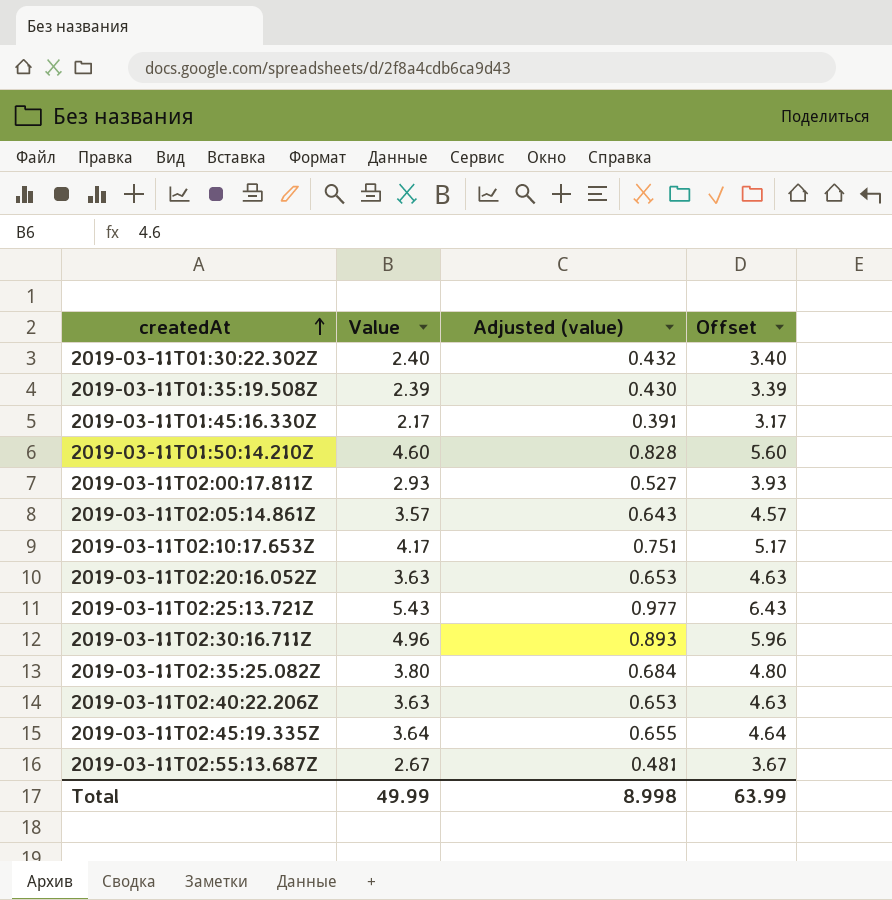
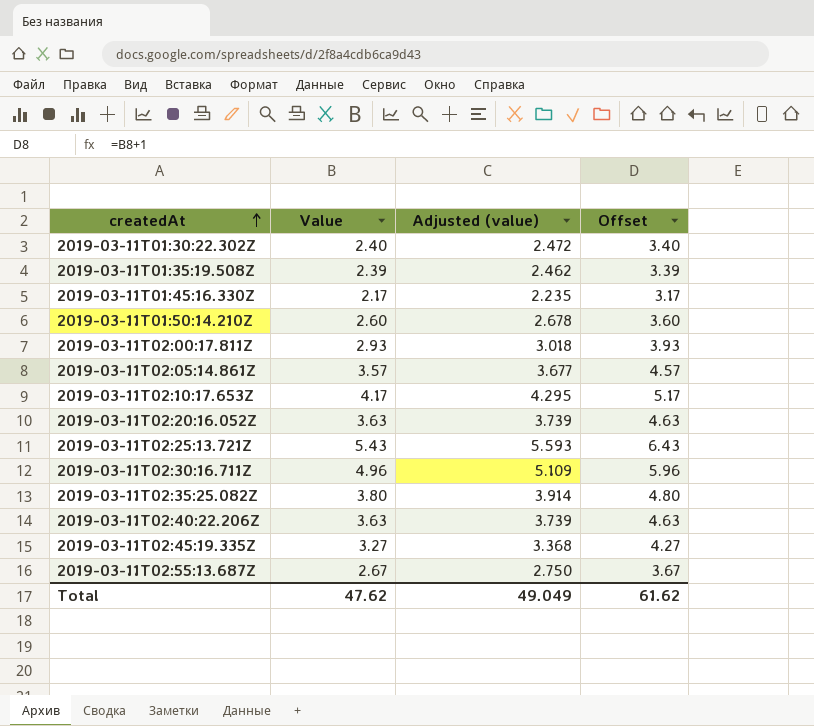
column Adjusted (value) | formula: [Value] * 0.18 -> [Value] * 1.03
2019-03-11T01:50:14.210Z | Value: 4.60 -> 2.60
2019-03-11T01:50:14.210Z | Offset: 5.60 -> 3.60
2019-03-11T02:45:19.335Z | Value: 3.64 -> 3.27
2019-03-11T02:45:19.335Z | Offset: 4.64 -> 4.27
Total | Value: 49.99 -> 47.62
Total | Adjusted (value): 8.998 -> 49.049
Total | Offset: 63.99 -> 61.62

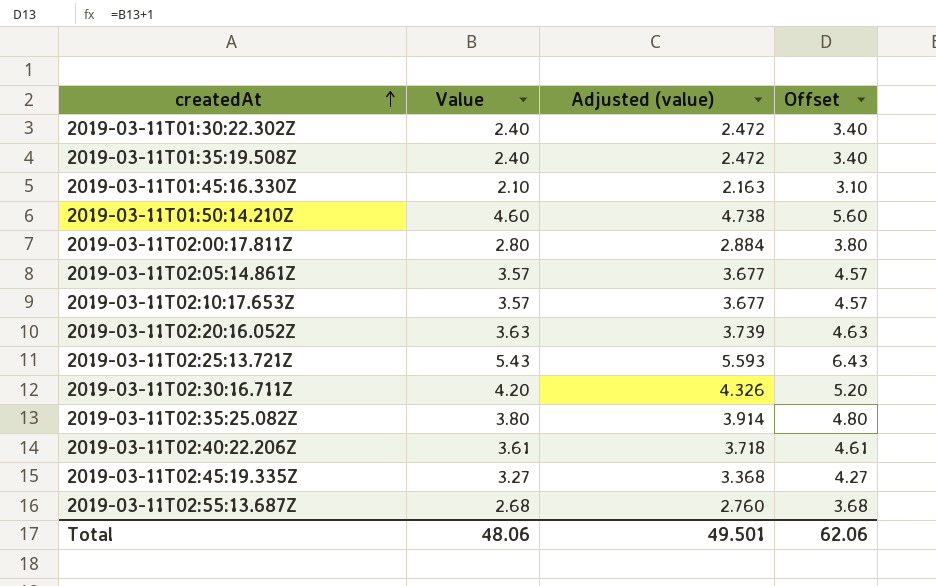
2019-03-11T01:35:19.508Z | Value: 2.39 -> 2.40
2019-03-11T01:35:19.508Z | Adjusted (value): 2.462 -> 2.472
2019-03-11T01:35:19.508Z | Offset: 3.39 -> 3.40
2019-03-11T01:45:16.330Z | Value: 2.17 -> 2.10
2019-03-11T01:45:16.330Z | Adjusted (value): 2.235 -> 2.163
2019-03-11T01:45:16.330Z | Offset: 3.17 -> 3.10
2019-03-11T01:50:14.210Z | Value: 2.60 -> 4.60
2019-03-11T01:50:14.210Z | Adjusted (value): 2.678 -> 4.738
2019-03-11T01:50:14.210Z | Offset: 3.60 -> 5.60
2019-03-11T02:00:17.811Z | Value: 2.93 -> 2.80
2019-03-11T02:00:17.811Z | Adjusted (value): 3.018 -> 2.884
2019-03-11T02:00:17.811Z | Offset: 3.93 -> 3.80
2019-03-11T02:10:17.653Z | Value: 4.17 -> 3.57
2019-03-11T02:10:17.653Z | Adjusted (value): 4.295 -> 3.677
2019-03-11T02:10:17.653Z | Offset: 5.17 -> 4.57
2019-03-11T02:30:16.711Z | Value: 4.96 -> 4.20
2019-03-11T02:30:16.711Z | Adjusted (value): 5.109 -> 4.326
2019-03-11T02:30:16.711Z | Offset: 5.96 -> 5.20
2019-03-11T02:40:22.206Z | Value: 3.63 -> 3.61
2019-03-11T02:40:22.206Z | Adjusted (value): 3.739 -> 3.718
2019-03-11T02:40:22.206Z | Offset: 4.63 -> 4.61
2019-03-11T02:55:13.687Z | Value: 2.67 -> 2.68
2019-03-11T02:55:13.687Z | Adjusted (value): 2.750 -> 2.760
2019-03-11T02:55:13.687Z | Offset: 3.67 -> 3.68
Total | Value: 47.62 -> 48.06
Total | Adjusted (value): 49.049 -> 49.501
Total | Offset: 61.62 -> 62.06

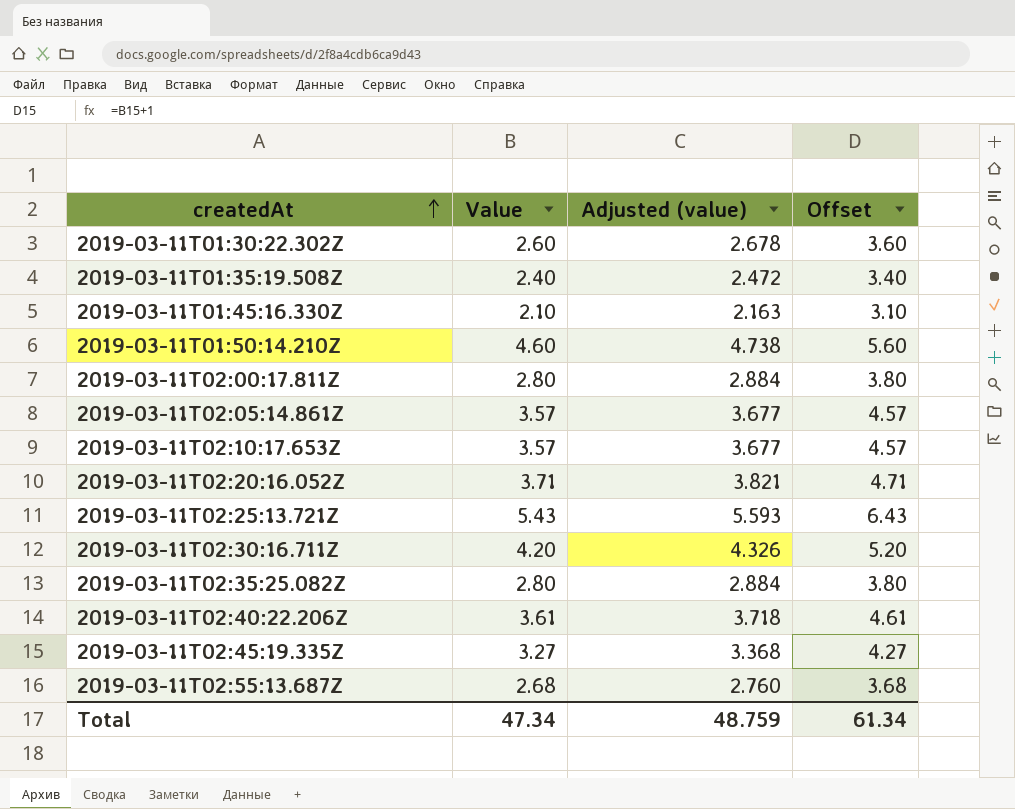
2019-03-11T01:30:22.302Z | Value: 2.40 -> 2.60
2019-03-11T01:30:22.302Z | Adjusted (value): 2.472 -> 2.678
2019-03-11T01:30:22.302Z | Offset: 3.40 -> 3.60
2019-03-11T02:20:16.052Z | Value: 3.63 -> 3.71
2019-03-11T02:20:16.052Z | Adjusted (value): 3.739 -> 3.821
2019-03-11T02:20:16.052Z | Offset: 4.63 -> 4.71
2019-03-11T02:35:25.082Z | Value: 3.80 -> 2.80
2019-03-11T02:35:25.082Z | Adjusted (value): 3.914 -> 2.884
2019-03-11T02:35:25.082Z | Offset: 4.80 -> 3.80
Total | Value: 48.06 -> 47.34
Total | Adjusted (value): 49.501 -> 48.759
Total | Offset: 62.06 -> 61.34

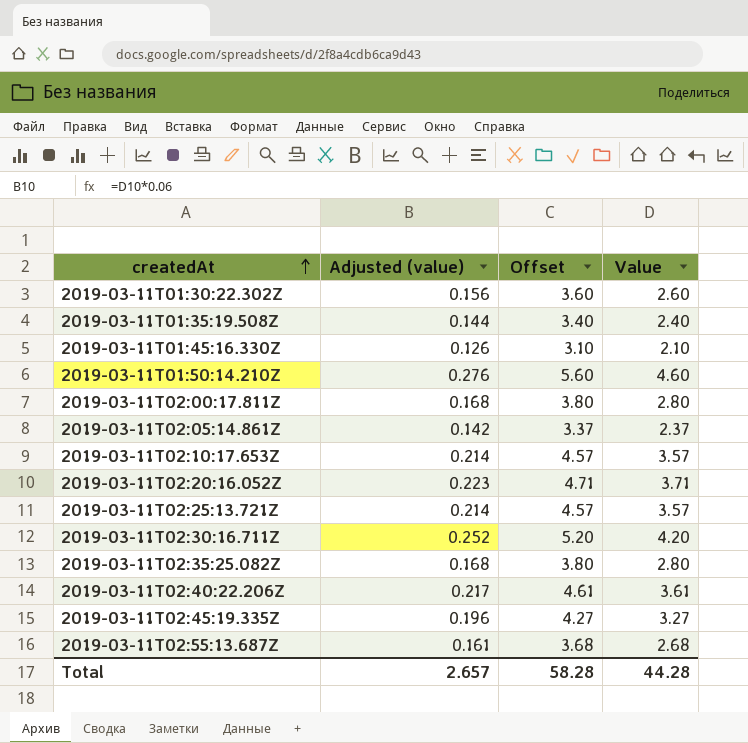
column Adjusted (value) | formula: [Value] * 1.03 -> [Value] * 0.06
column Value | position: 2 -> 4
2019-03-11T02:05:14.861Z | Offset: 4.57 -> 3.37
2019-03-11T02:05:14.861Z | Value: 3.57 -> 2.37
2019-03-11T02:25:13.721Z | Offset: 6.43 -> 4.57
2019-03-11T02:25:13.721Z | Value: 5.43 -> 3.57
Total | Adjusted (value): 48.759 -> 2.657
Total | Offset: 61.34 -> 58.28
Total | Value: 47.34 -> 44.28

